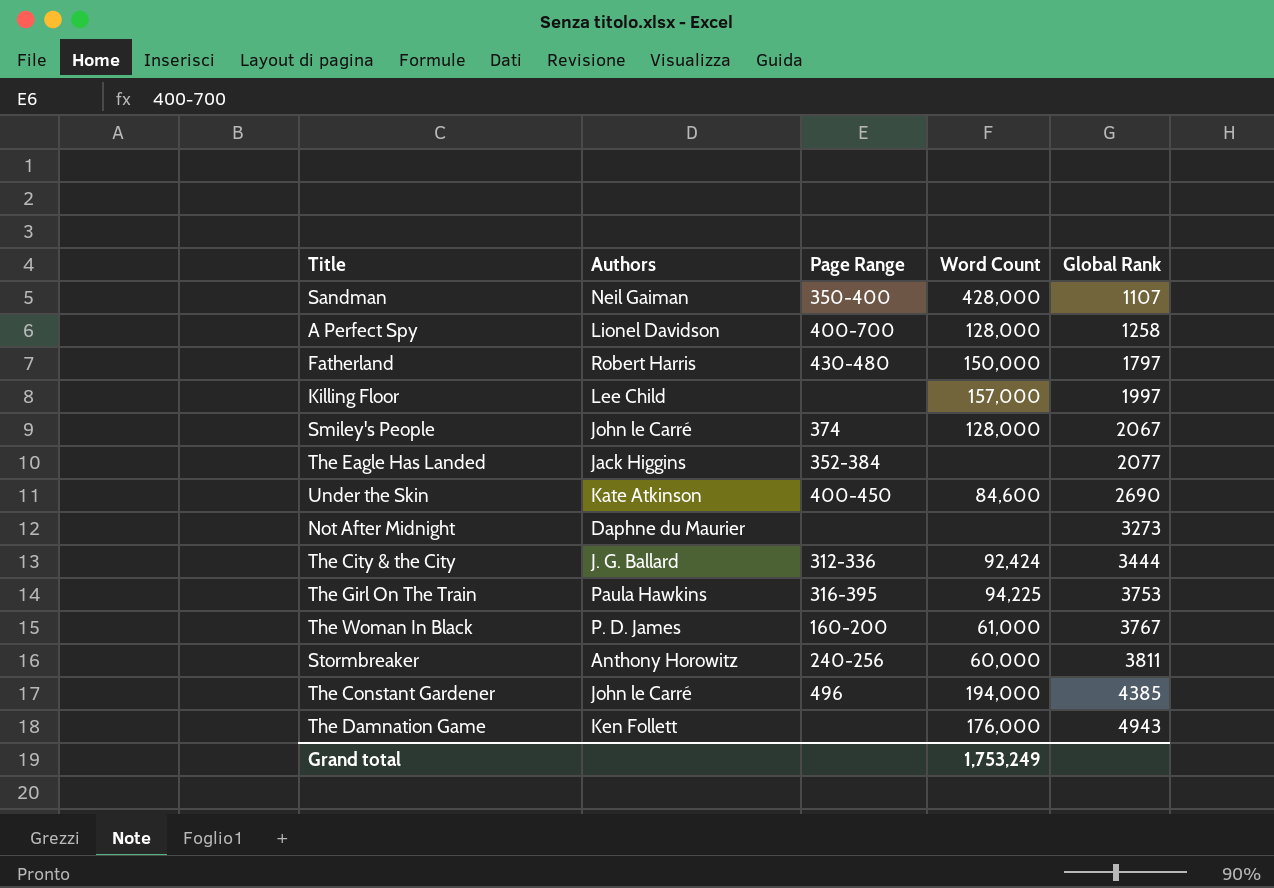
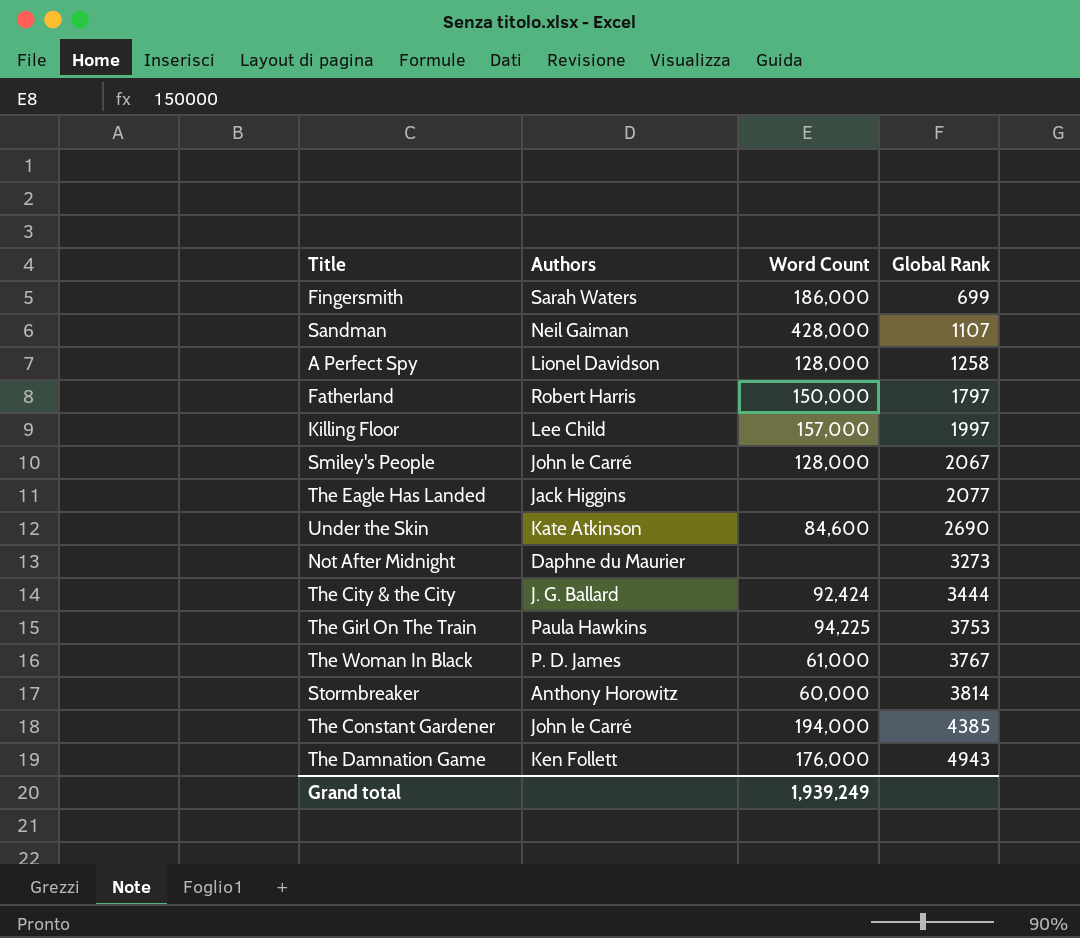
column Page Range | position: 3 -> none
row Fingersmith: none -> Sarah Waters | 186,000 | 699
Stormbreaker | Global Rank: 3811 -> 3814
Grand total | Word Count: 1,753,249 -> 1,939,249

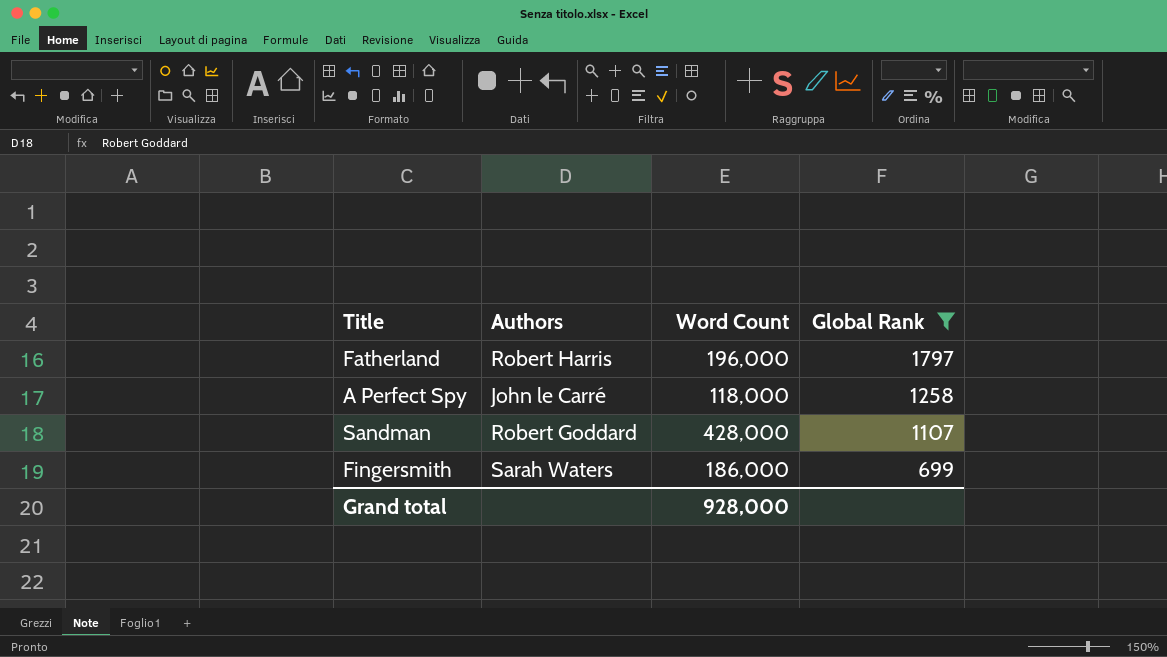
filter: none -> Global Rank <= 1797
row order: Global Rank ascending -> Global Rank descending
Fatherland | Word Count: 150,000 -> 196,000
A Perfect Spy | Authors: Lionel Davidson -> John le Carré
A Perfect Spy | Word Count: 128,000 -> 118,000
Sandman | Authors: Neil Gaiman -> Robert Goddard
Grand total | Word Count: 1,939,249 -> 928,000

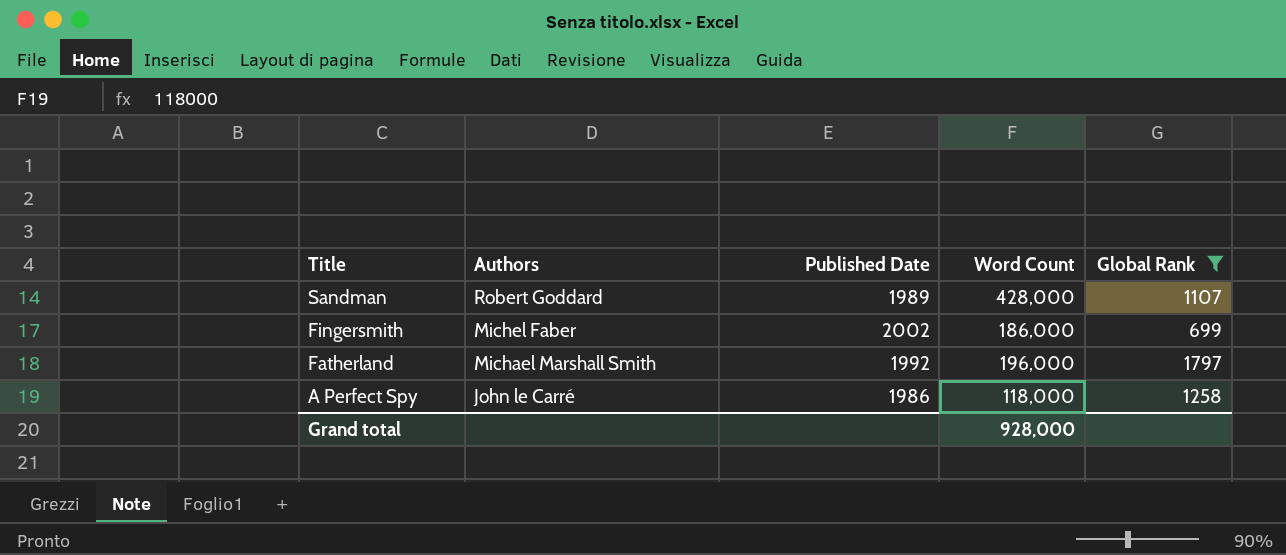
row order: Global Rank descending -> Title descending
column Published Date | position: none -> 3
Fingersmith | Authors: Sarah Waters -> Michel Faber
Fatherland | Authors: Robert Harris -> Michael Marshall Smith

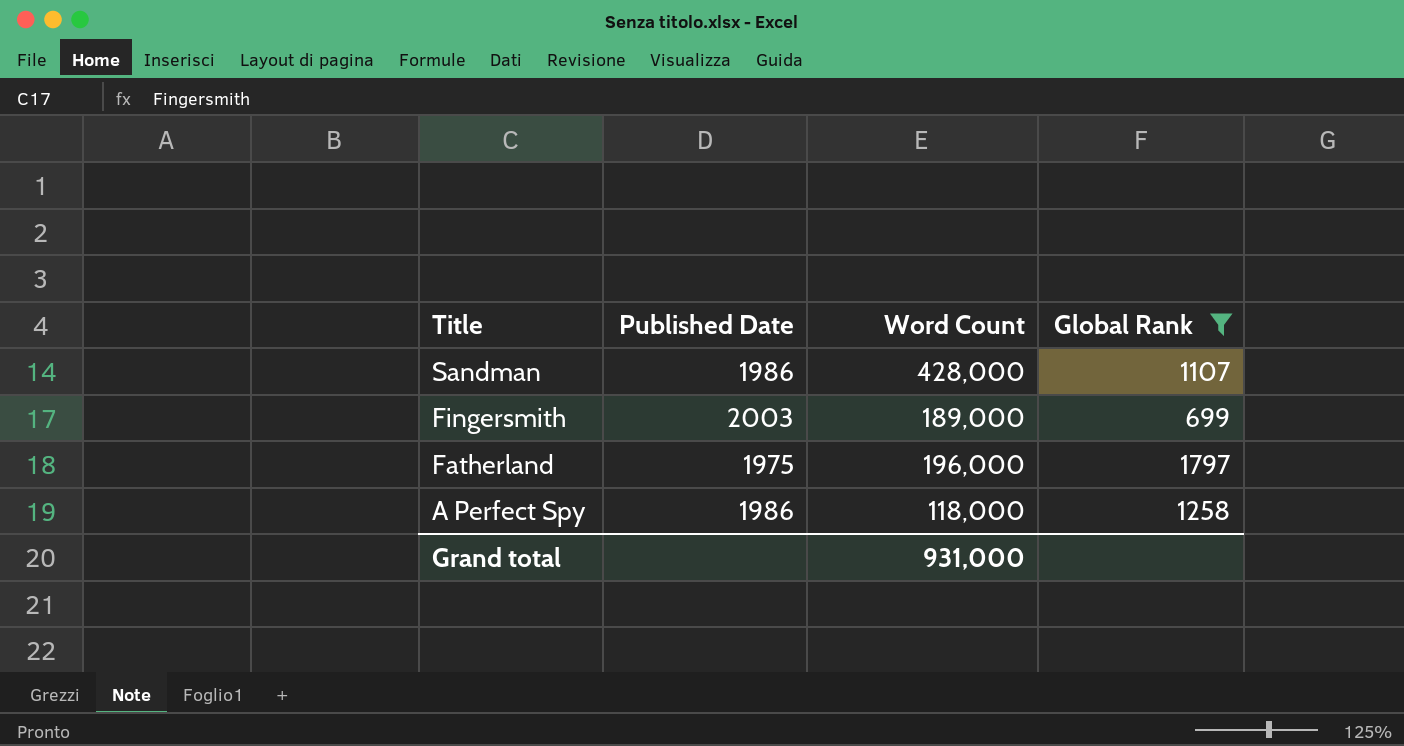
column Authors | position: 2 -> none
Sandman | Published Date: 1989 -> 1986
Fingersmith | Published Date: 2002 -> 2003
Fingersmith | Word Count: 186,000 -> 189,000
Fatherland | Published Date: 1992 -> 1975
Grand total | Word Count: 928,000 -> 931,000

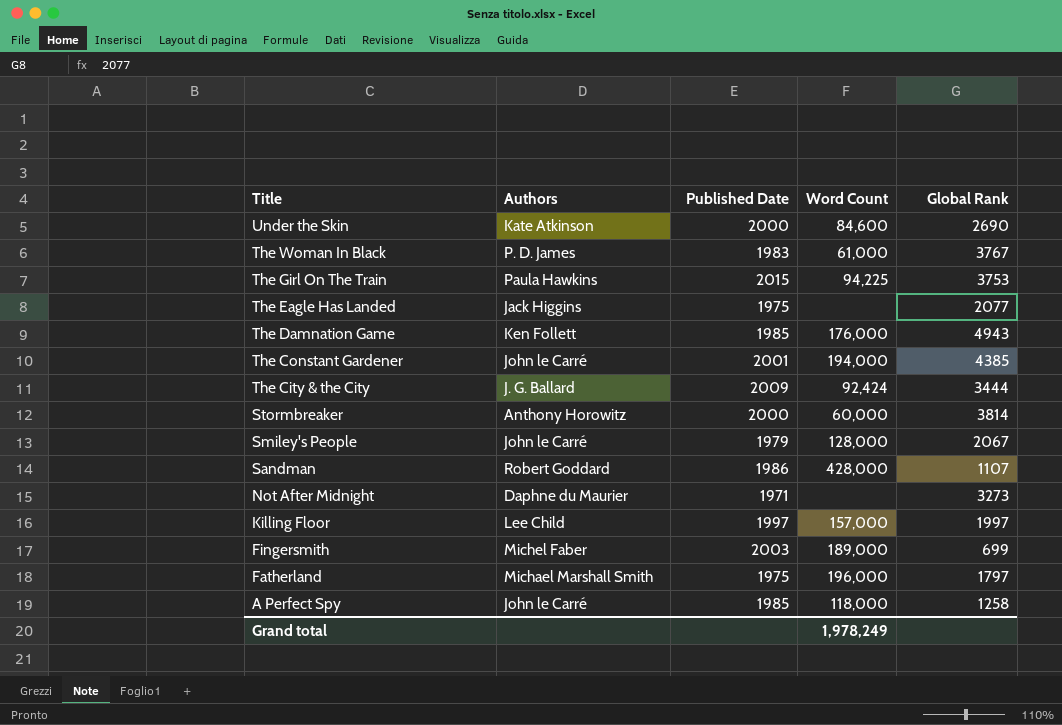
filter: Global Rank <= 1797 -> none
column Authors | position: none -> 2
A Perfect Spy | Published Date: 1986 -> 1985
Grand total | Word Count: 931,000 -> 1,978,249

